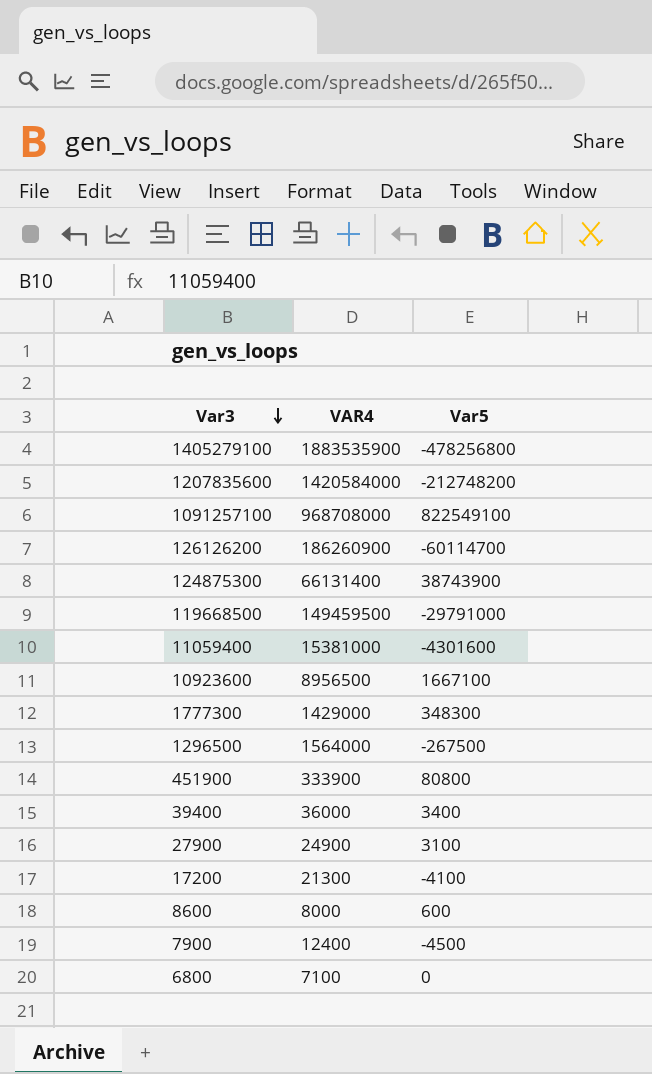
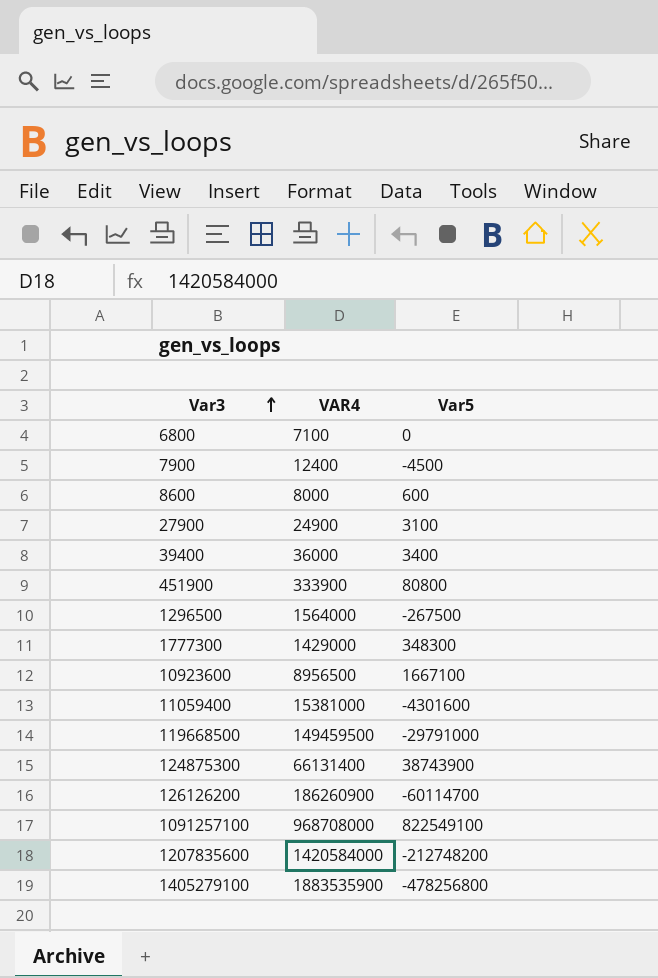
row order: Var3 descending -> Var3 ascending
row 17200: 21300 | -4100 -> none

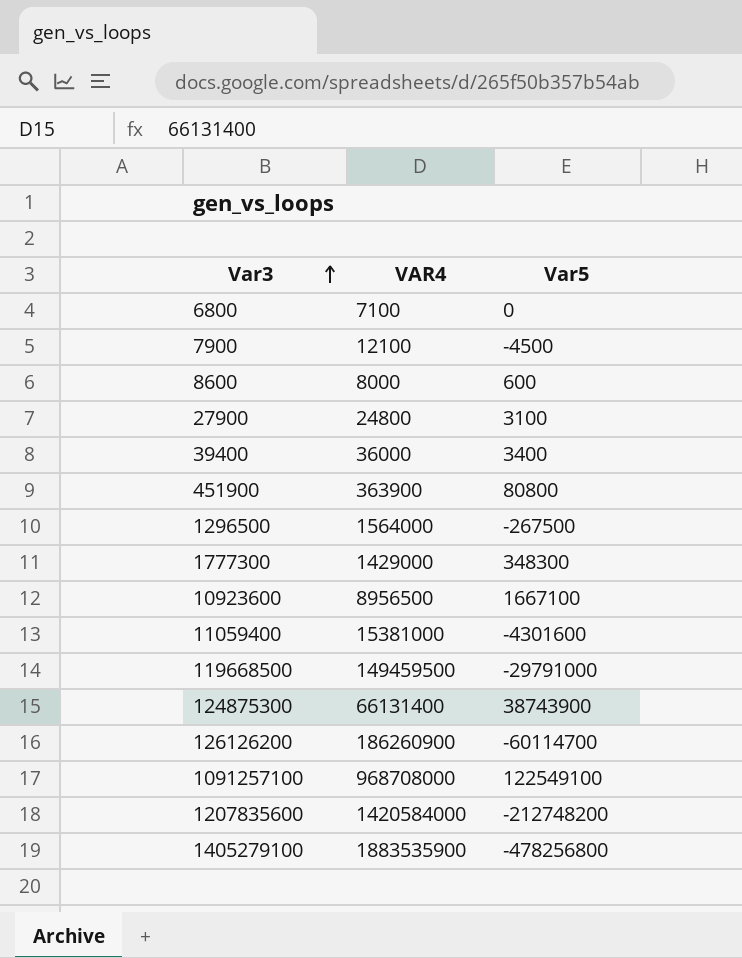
7900 | VAR4: 12400 -> 12100
27900 | VAR4: 24900 -> 24800
451900 | VAR4: 333900 -> 363900
1091257100 | Var5: 822549100 -> 122549100

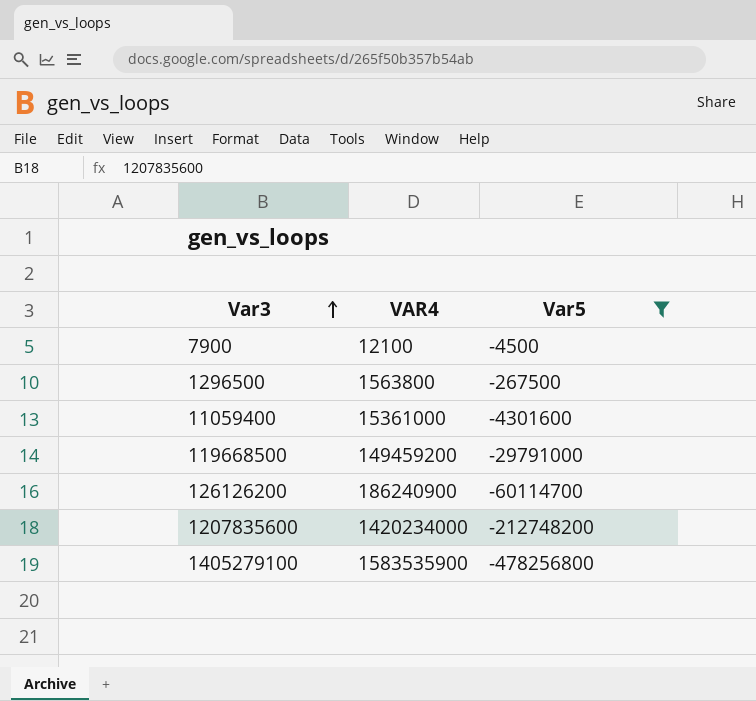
filter: none -> Var5 <= -4500
1296500 | VAR4: 1564000 -> 1563800
11059400 | VAR4: 15381000 -> 15361000
119668500 | VAR4: 149459500 -> 149459200
126126200 | VAR4: 186260900 -> 186240900
1207835600 | VAR4: 1420584000 -> 1420234000
1405279100 | VAR4: 1883535900 -> 1583535900

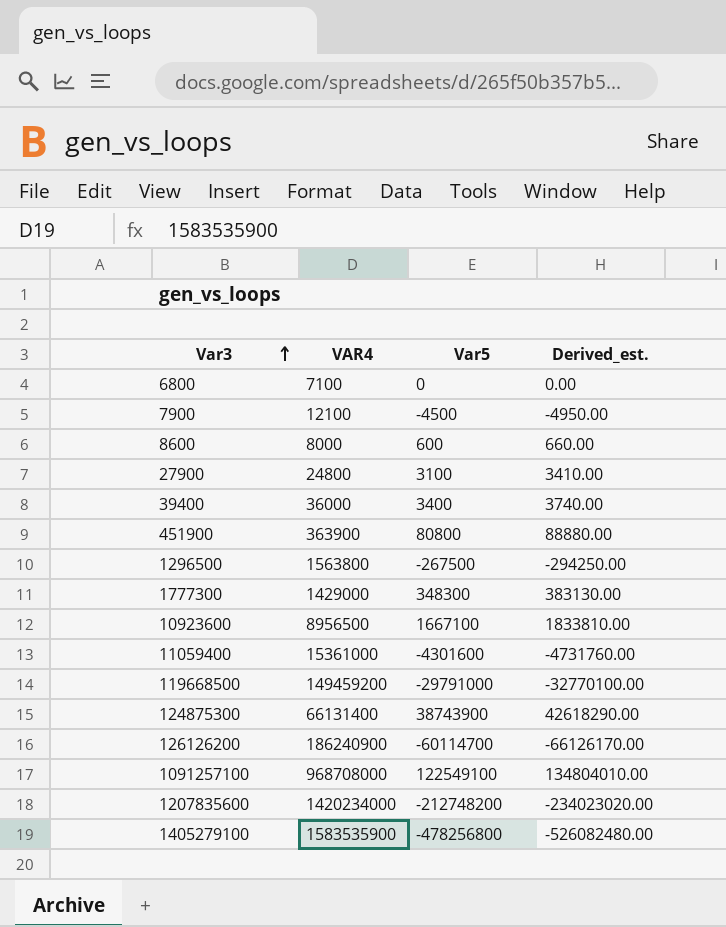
filter: Var5 <= -4500 -> none
column Derived_est. | formula: none -> [Var5] * 1.1

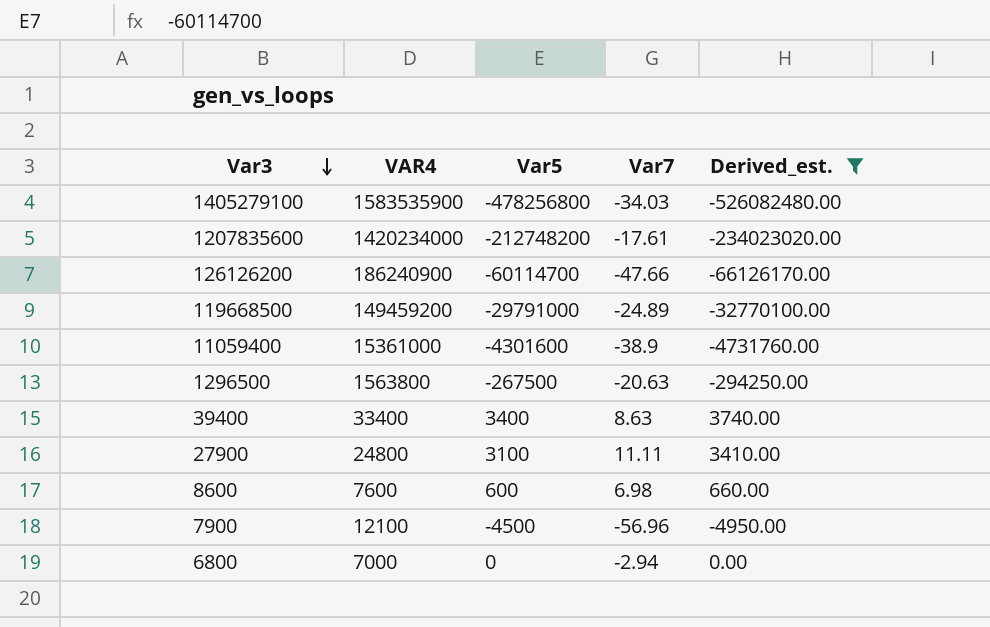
filter: none -> Derived_est. <= 3740.00
row order: Var3 ascending -> Var3 descending
column Var7 | position: none -> 4
39400 | VAR4: 36000 -> 33400
8600 | VAR4: 8000 -> 7600
6800 | VAR4: 7100 -> 7000

